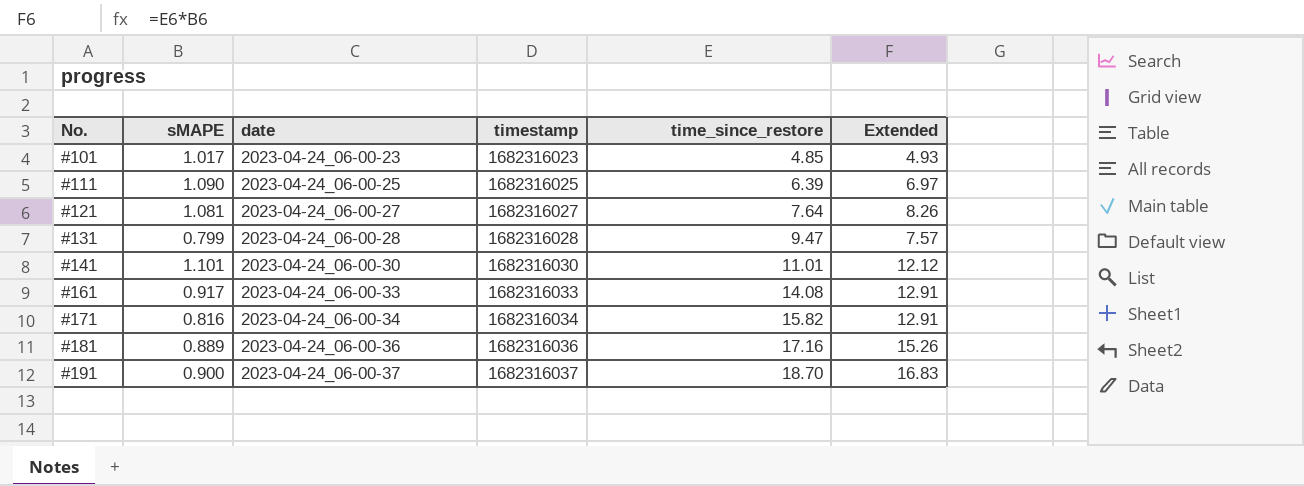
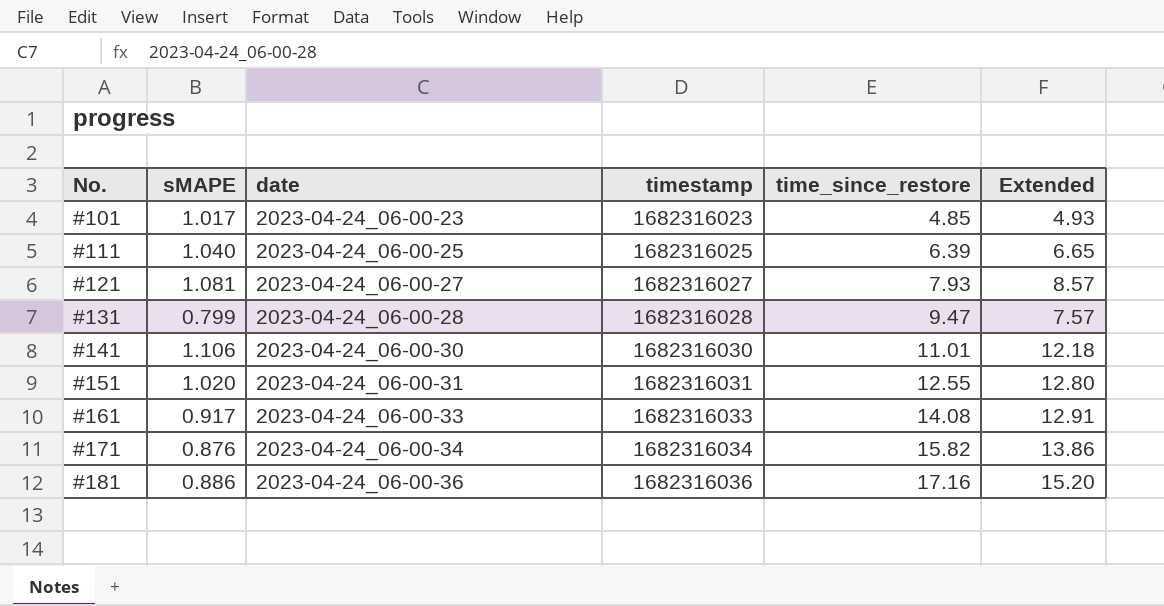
row #191: 0.900 | 2023-04-24_06-00-37 | 1682316037 | 18.70 | 16.83 -> none
#111 | sMAPE: 1.090 -> 1.040
#111 | Extended: 6.97 -> 6.65
#121 | time_since_restore: 7.64 -> 7.93
#121 | Extended: 8.26 -> 8.57
#141 | sMAPE: 1.101 -> 1.106
#141 | Extended: 12.12 -> 12.18
row #151: none -> 1.020 | 2023-04-24_06-00-31 | 1682316031 | 12.55 | 12.80
#171 | sMAPE: 0.816 -> 0.876
#171 | Extended: 12.91 -> 13.86
#181 | sMAPE: 0.889 -> 0.886
#181 | Extended: 15.26 -> 15.20

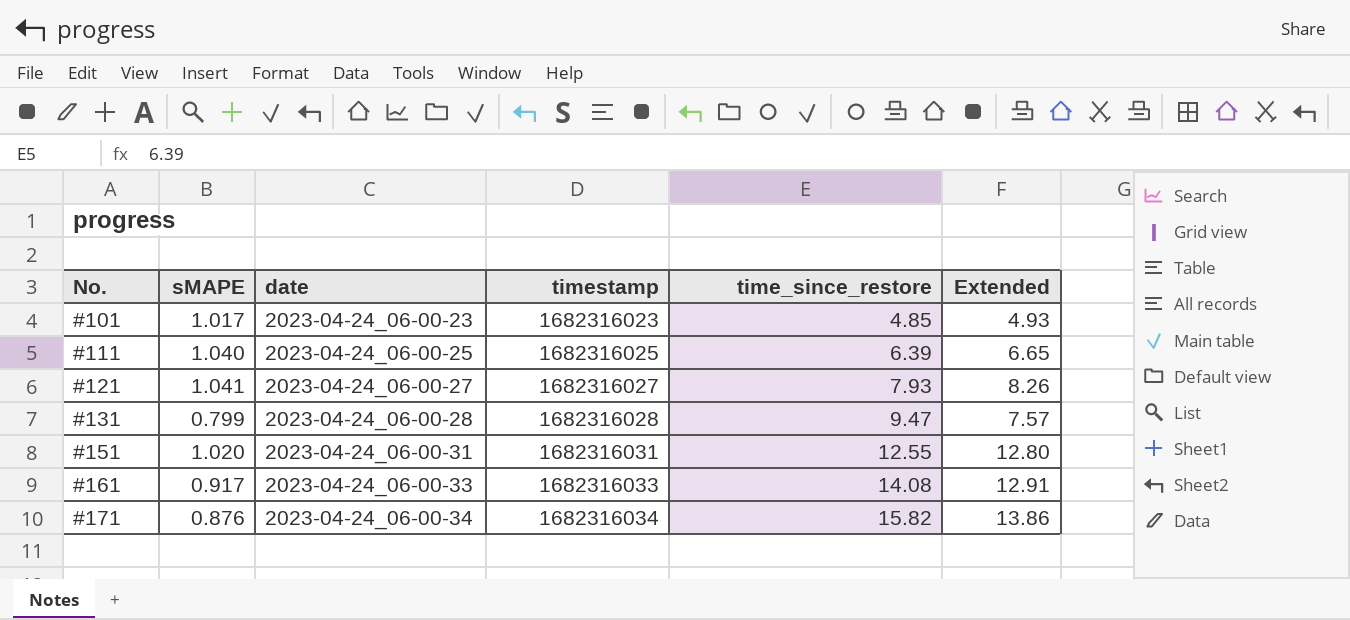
row #141: 1.106 | 2023-04-24_06-00-30 | 1682316030 | 11.01 | 12.18 -> none
row #181: 0.886 | 2023-04-24_06-00-36 | 1682316036 | 17.16 | 15.20 -> none
#121 | sMAPE: 1.081 -> 1.041
#121 | Extended: 8.57 -> 8.26

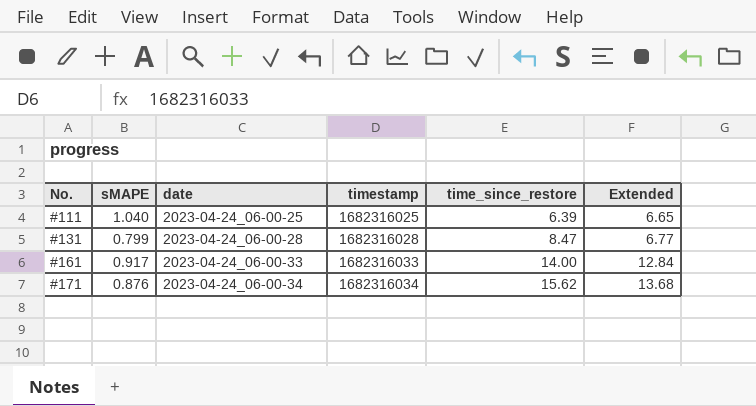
row #101: 1.017 | 2023-04-24_06-00-23 | 1682316023 | 4.85 | 4.93 -> none
row #121: 1.041 | 2023-04-24_06-00-27 | 1682316027 | 7.93 | 8.26 -> none
row #151: 1.020 | 2023-04-24_06-00-31 | 1682316031 | 12.55 | 12.80 -> none
#131 | time_since_restore: 9.47 -> 8.47
#131 | Extended: 7.57 -> 6.77
#161 | time_since_restore: 14.08 -> 14.00
#161 | Extended: 12.91 -> 12.84
#171 | time_since_restore: 15.82 -> 15.62
#171 | Extended: 13.86 -> 13.68

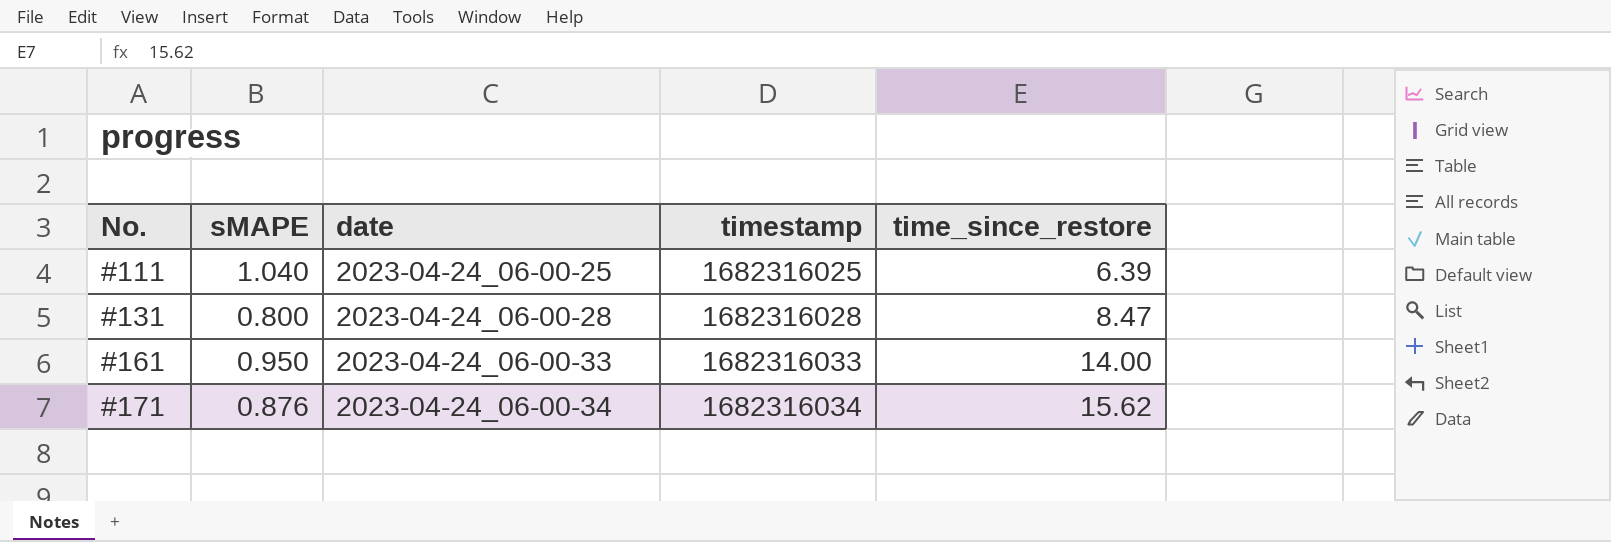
column Extended | formula: [sMAPE] * [time_since_restore] -> none
#131 | sMAPE: 0.799 -> 0.800
#161 | sMAPE: 0.917 -> 0.950

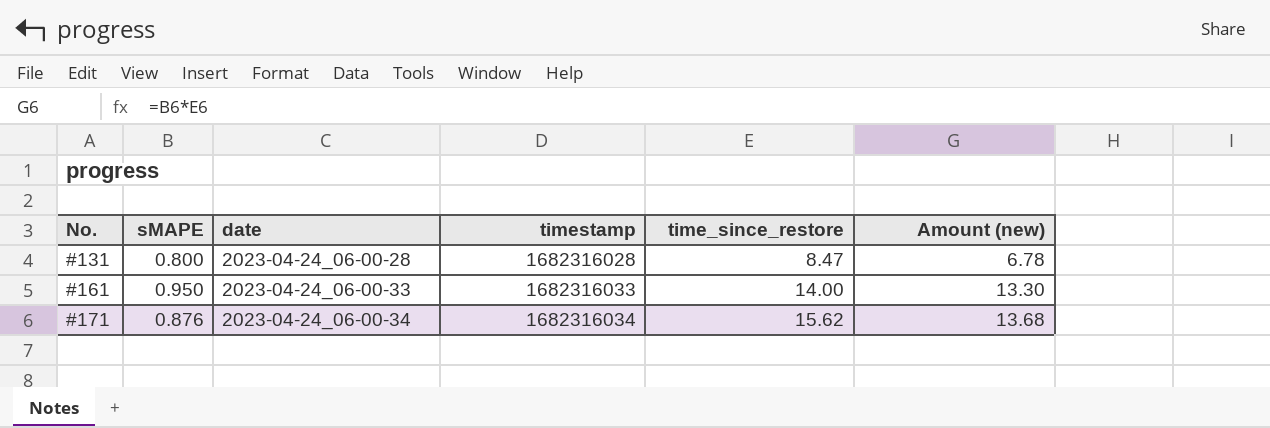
column Amount (new) | formula: none -> [sMAPE] * [time_since_restore]
row #111: 1.040 | 2023-04-24_06-00-25 | 1682316025 | 6.39 -> none

